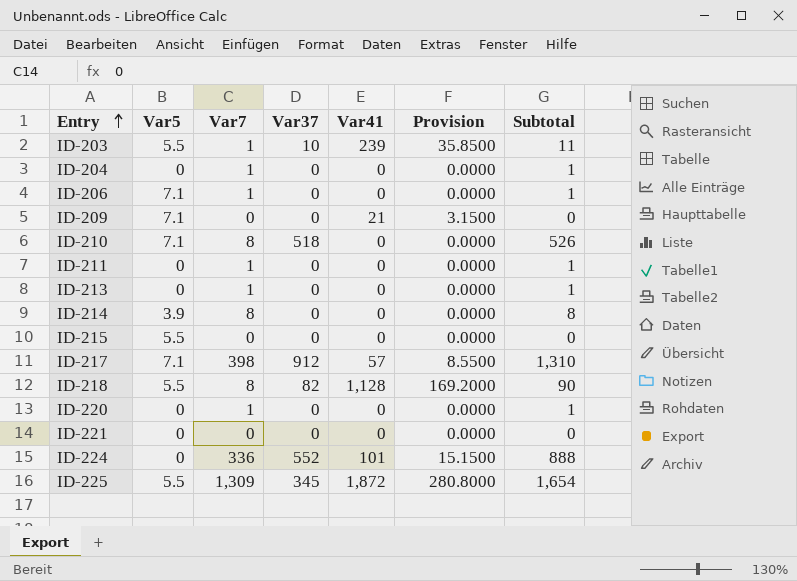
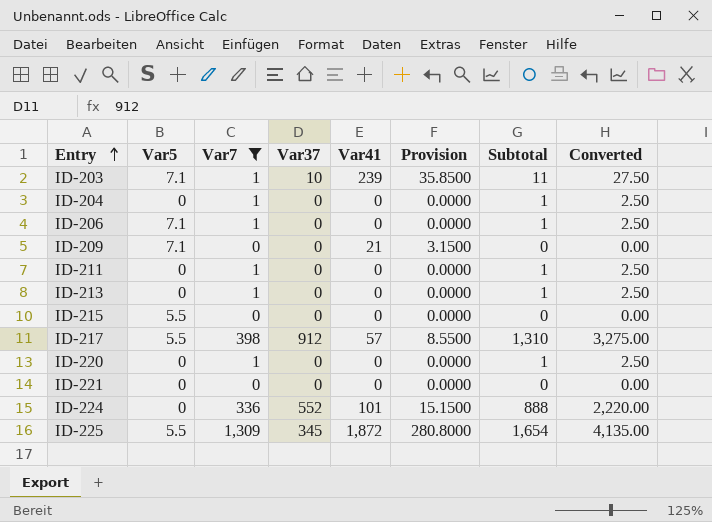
filter: none -> Var7 != 8
column Converted | formula: none -> [Subtotal] * 2.5
ID-203 | Var5: 5.5 -> 7.1
ID-217 | Var5: 7.1 -> 5.5

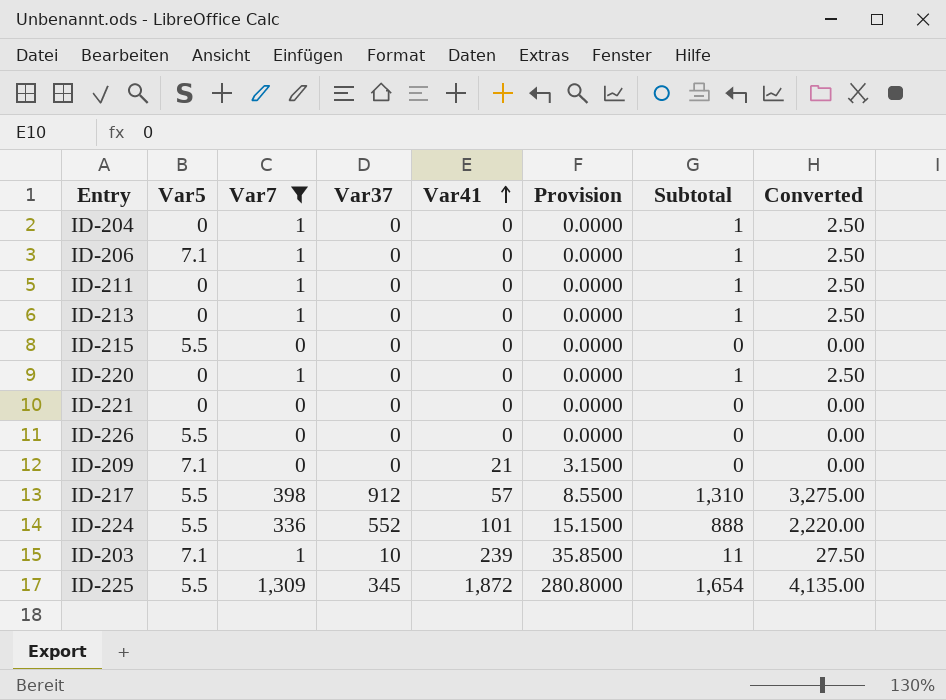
row order: Entry ascending -> Var41 ascending
row ID-226: none -> 5.5 | 0 | 0 | 0 | 0.0000 | 0 | 0.00
ID-224 | Var5: 0 -> 5.5

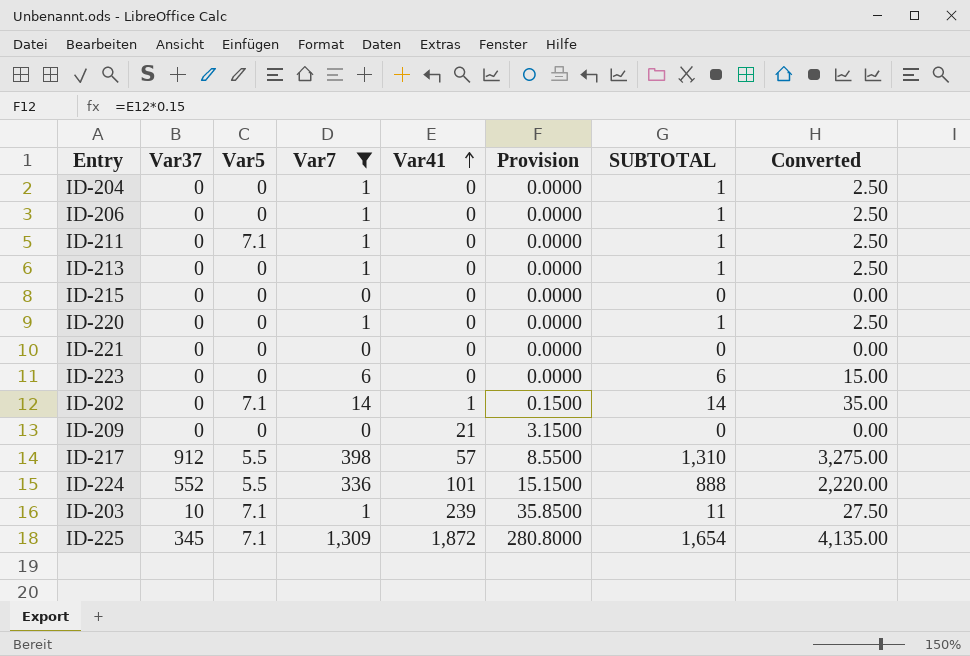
column Var37 | position: 4 -> 2
column name: Subtotal -> SUBTOTAL
row ID-226: 5.5 | 0 | 0 | 0 | 0.0000 | 0 | 0.00 -> none
ID-206 | Var5: 7.1 -> 0
ID-211 | Var5: 0 -> 7.1
ID-215 | Var5: 5.5 -> 0
row ID-223: none -> 0 | 0 | 6 | 0 | 0.0000 | 6 | 15.00
row ID-202: none -> 0 | 7.1 | 14 | 1 | 0.1500 | 14 | 35.00
ID-209 | Var5: 7.1 -> 0
ID-225 | Var5: 5.5 -> 7.1

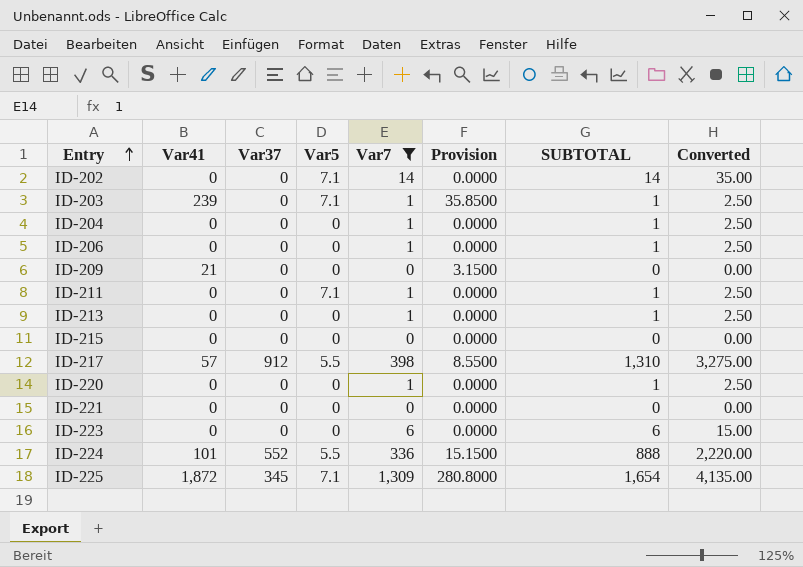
row order: Var41 ascending -> Entry ascending
column Var41 | position: 5 -> 2
ID-202 | Var41: 1 -> 0
ID-202 | Provision: 0.1500 -> 0.0000
ID-203 | Var37: 10 -> 0
ID-203 | SUBTOTAL: 11 -> 1
ID-203 | Converted: 27.50 -> 2.50

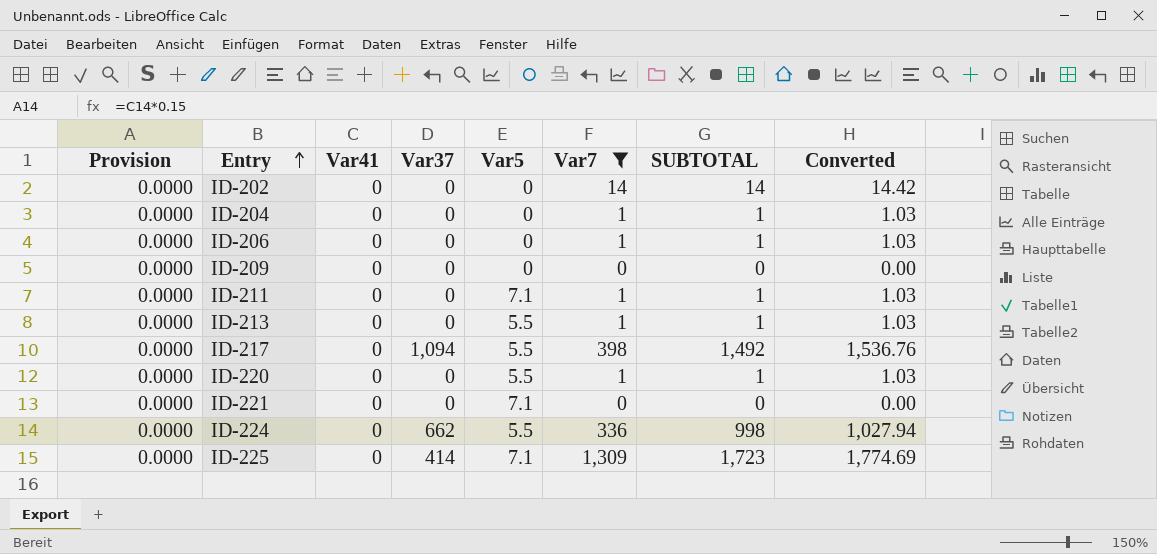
column Provision | position: 6 -> 1
column Converted | formula: [SUBTOTAL] * 2.5 -> [SUBTOTAL] * 1.03
row ID-203: 239 | 0 | 7.1 | 1 | 35.8500 | 1 | 2.50 -> none
row ID-215: 0 | 0 | 0 | 0 | 0.0000 | 0 | 0.00 -> none
row ID-223: 0 | 0 | 0 | 6 | 0.0000 | 6 | 15.00 -> none
ID-202 | Var5: 7.1 -> 0
ID-209 | Provision: 3.1500 -> 0.0000
ID-209 | Var41: 21 -> 0
ID-213 | Var5: 0 -> 5.5
ID-217 | Provision: 8.5500 -> 0.0000
ID-217 | Var41: 57 -> 0
ID-217 | Var37: 912 -> 1,094
ID-217 | SUBTOTAL: 1,310 -> 1,492
ID-220 | Var5: 0 -> 5.5
ID-221 | Var5: 0 -> 7.1
ID-224 | Provision: 15.1500 -> 0.0000
ID-224 | Var41: 101 -> 0
ID-224 | Var37: 552 -> 662
ID-224 | SUBTOTAL: 888 -> 998
ID-225 | Provision: 280.8000 -> 0.0000
ID-225 | Var41: 1,872 -> 0
ID-225 | Var37: 345 -> 414
ID-225 | SUBTOTAL: 1,654 -> 1,723

